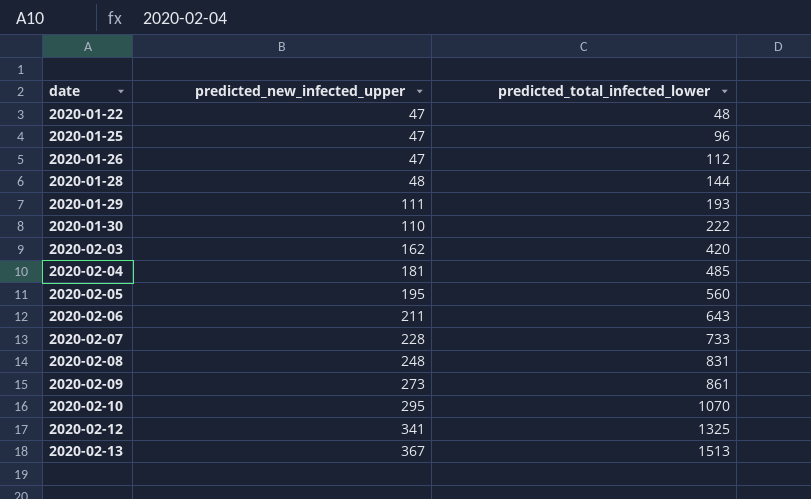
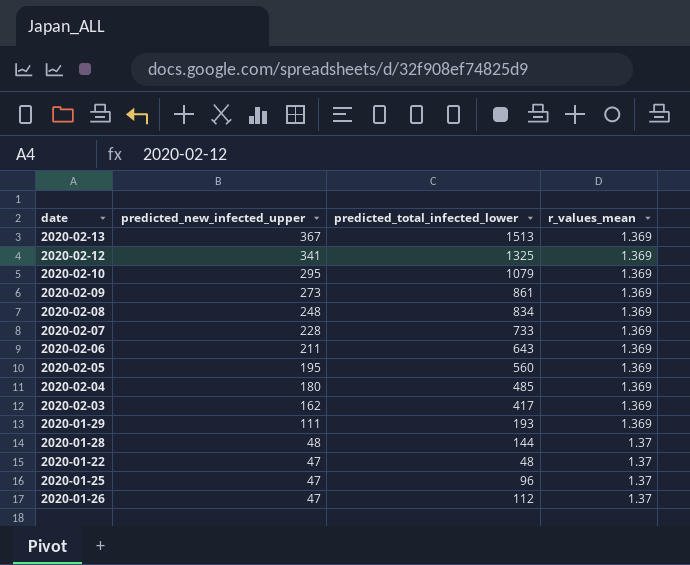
row order: date ascending -> predicted_new_infected_upper descending
column r_values_mean | position: none -> 4
row 2020-01-30: 110 | 222 -> none
2020-02-10 | predicted_total_infected_lower: 1070 -> 1079
2020-02-08 | predicted_total_infected_lower: 831 -> 834
2020-02-04 | predicted_new_infected_upper: 181 -> 180
2020-02-03 | predicted_total_infected_lower: 420 -> 417

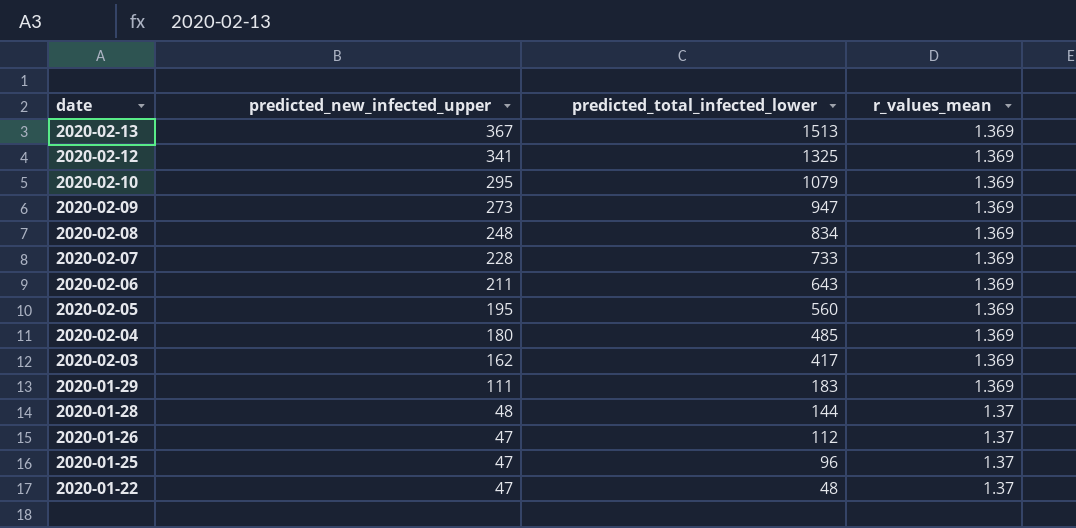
row order: predicted_new_infected_upper descending -> date descending
2020-02-09 | predicted_total_infected_lower: 861 -> 947
2020-01-29 | predicted_total_infected_lower: 193 -> 183

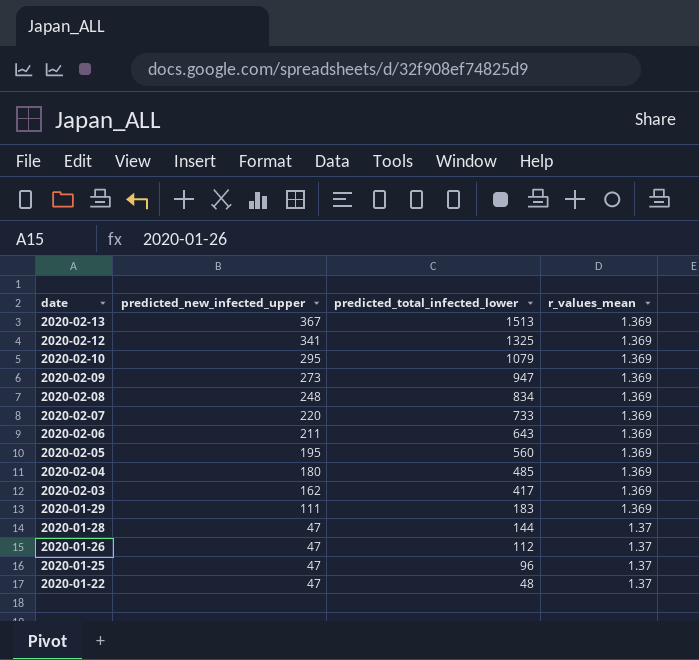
2020-02-07 | predicted_new_infected_upper: 228 -> 220
2020-01-28 | predicted_new_infected_upper: 48 -> 47

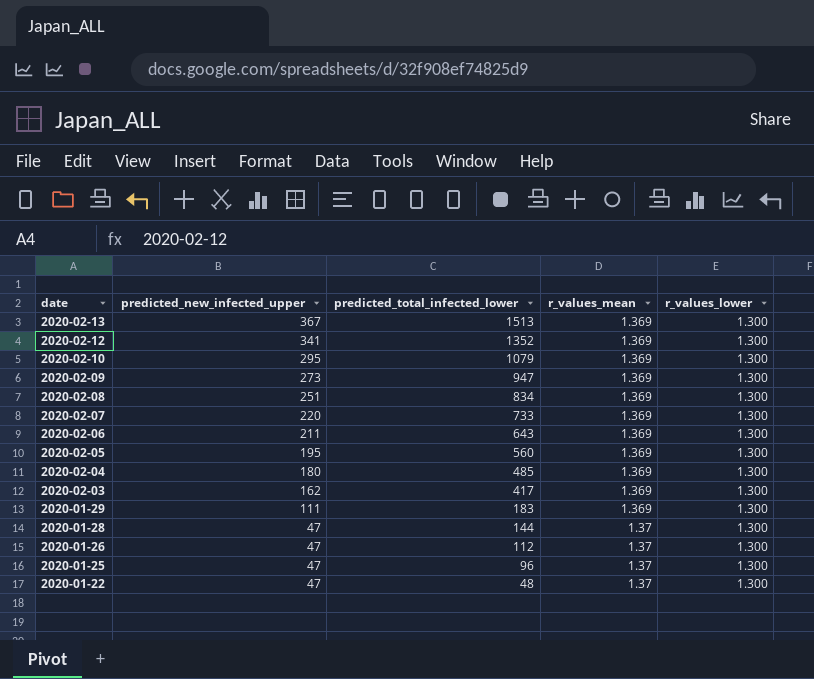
column r_values_lower | position: none -> 5
2020-02-12 | predicted_total_infected_lower: 1325 -> 1352
2020-02-08 | predicted_new_infected_upper: 248 -> 251

